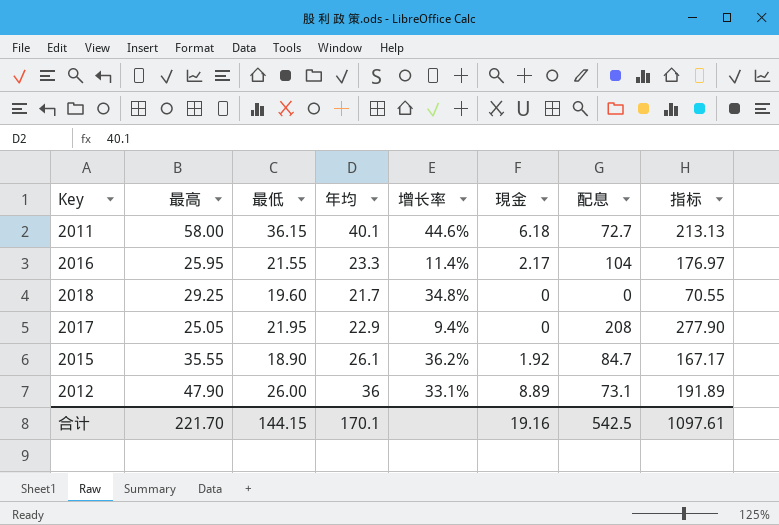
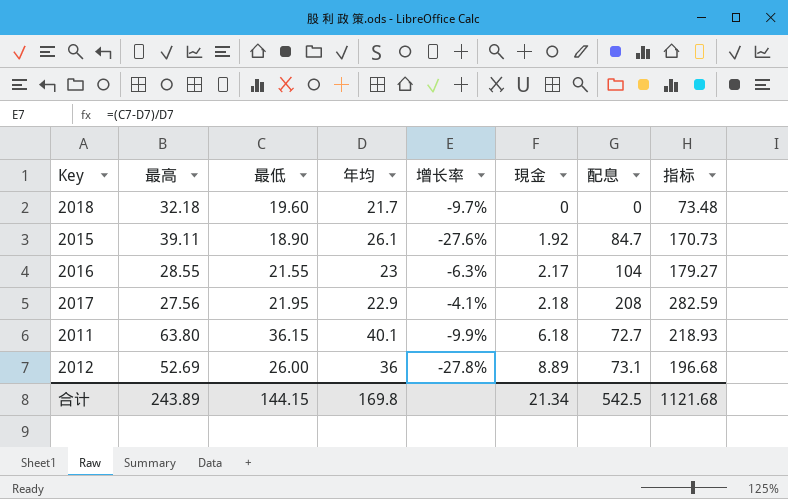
row order: none -> 現金 ascending
column 增长率 | formula: ([最高] - [年均]) / [年均] -> ([最低] - [年均]) / [年均]
2018 | 最高: 29.25 -> 32.18
2018 | 指标: 70.55 -> 73.48
2015 | 最高: 35.55 -> 39.11
2015 | 指标: 167.17 -> 170.73
2016 | 最高: 25.95 -> 28.55
2016 | 年均: 23.3 -> 23
2016 | 指标: 176.97 -> 179.27
2017 | 最高: 25.05 -> 27.56
2017 | 現金: 0 -> 2.18
2017 | 指标: 277.90 -> 282.59
2011 | 最高: 58.00 -> 63.80
2011 | 指标: 213.13 -> 218.93
2012 | 最高: 47.90 -> 52.69
2012 | 指标: 191.89 -> 196.68
合计 | 最高: 221.70 -> 243.89
合计 | 年均: 170.1 -> 169.8
合计 | 現金: 19.16 -> 21.34
合计 | 指标: 1097.61 -> 1121.68

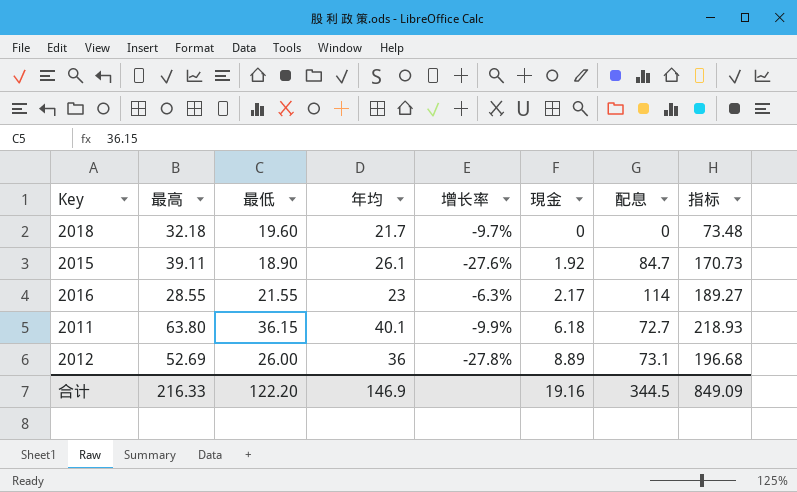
row 2017: 27.56 | 21.95 | 22.9 | -4.1% | 2.18 | 208 | 282.59 -> none
2016 | 配息: 104 -> 114
2016 | 指标: 179.27 -> 189.27
合计 | 最高: 243.89 -> 216.33
合计 | 最低: 144.15 -> 122.20
合计 | 年均: 169.8 -> 146.9
合计 | 現金: 21.34 -> 19.16
合计 | 配息: 542.5 -> 344.5
合计 | 指标: 1121.68 -> 849.09

